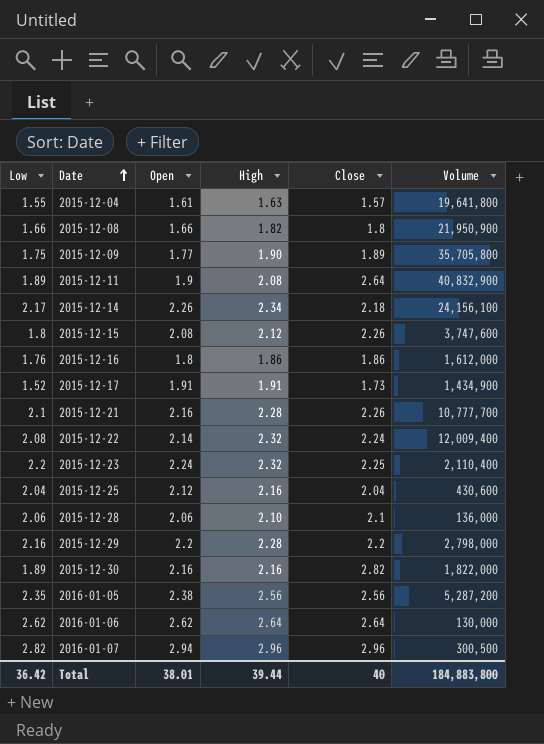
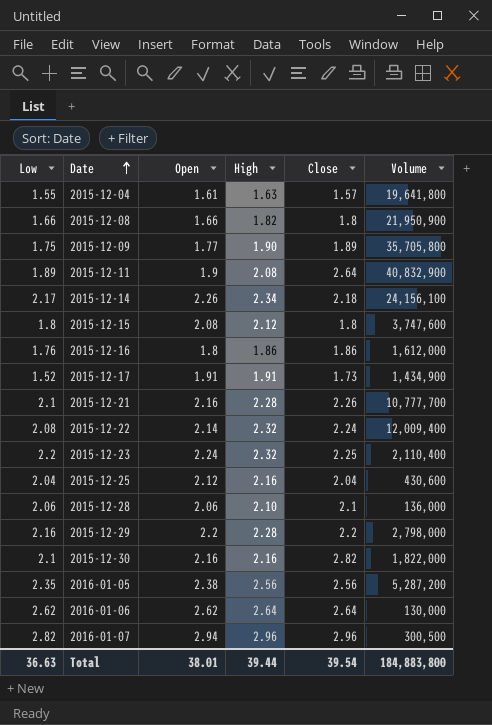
2015-12-15 | Close: 2.26 -> 1.8
2015-12-30 | Low: 1.89 -> 2.1
Total | Low: 36.42 -> 36.63
Total | Close: 40 -> 39.54

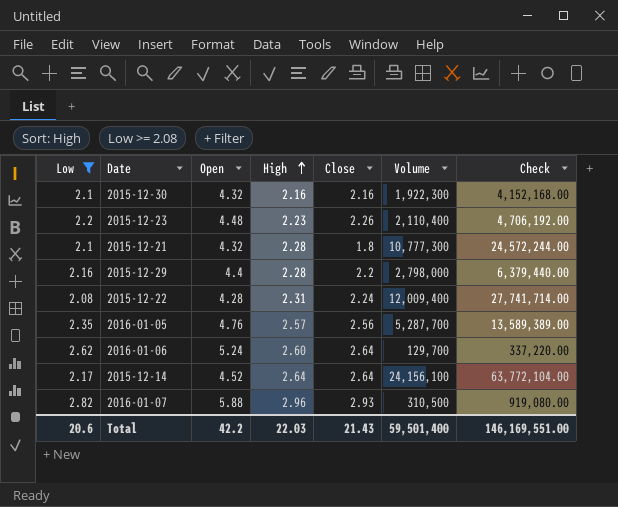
filter: none -> Low >= 2.08
row order: Date ascending -> High ascending
column Check | formula: none -> [High] * [Volume]
2015-12-30 | Open: 2.16 -> 4.32
2015-12-30 | Close: 2.82 -> 2.16
2015-12-30 | Volume: 1,822,000 -> 1,922,300
2015-12-23 | Open: 2.24 -> 4.48
2015-12-23 | High: 2.32 -> 2.23
2015-12-23 | Close: 2.25 -> 2.26
2015-12-21 | Open: 2.16 -> 4.32
2015-12-21 | Close: 2.26 -> 1.8
2015-12-21 | Volume: 10,777,700 -> 10,777,300
2015-12-29 | Open: 2.2 -> 4.4
2015-12-22 | Open: 2.14 -> 4.28
2015-12-22 | High: 2.32 -> 2.31
2016-01-05 | Open: 2.38 -> 4.76
2016-01-05 | High: 2.56 -> 2.57
2016-01-05 | Volume: 5,287,200 -> 5,287,700
2016-01-06 | Open: 2.62 -> 5.24
2016-01-06 | High: 2.64 -> 2.60
2016-01-06 | Volume: 130,000 -> 129,700
2015-12-14 | Open: 2.26 -> 4.52
2015-12-14 | High: 2.34 -> 2.64
2015-12-14 | Close: 2.18 -> 2.64
2016-01-07 | Open: 2.94 -> 5.88
2016-01-07 | Close: 2.96 -> 2.93
2016-01-07 | Volume: 300,500 -> 310,500
Total | Low: 36.63 -> 20.6
Total | Open: 38.01 -> 42.2
Total | High: 39.44 -> 22.03
Total | Close: 39.54 -> 21.43
Total | Volume: 184,883,800 -> 59,501,400

